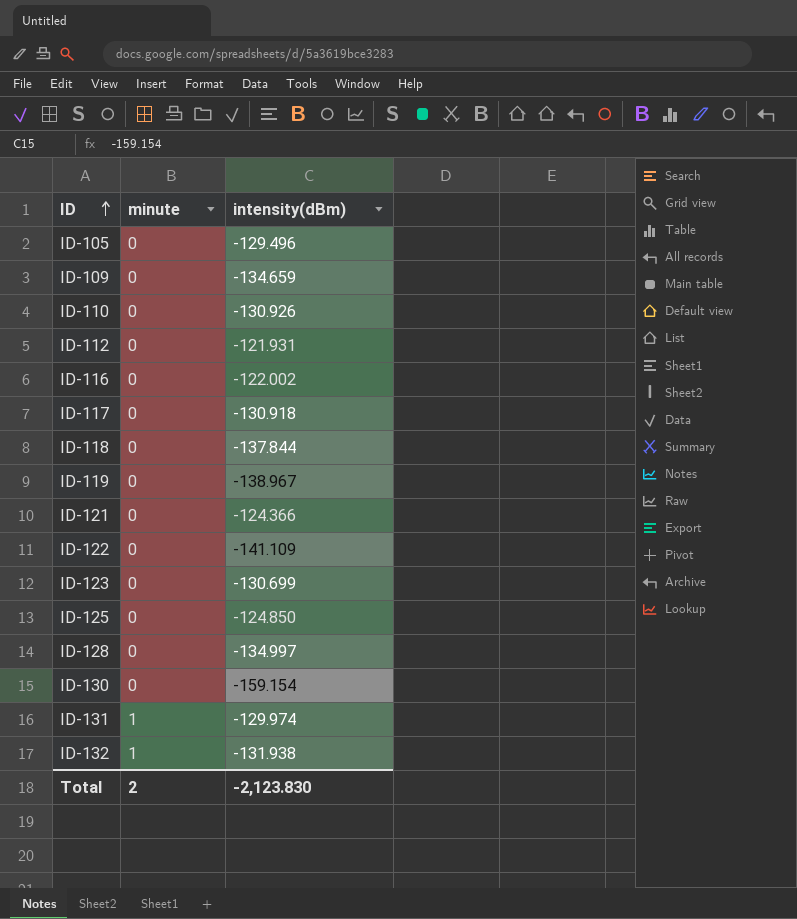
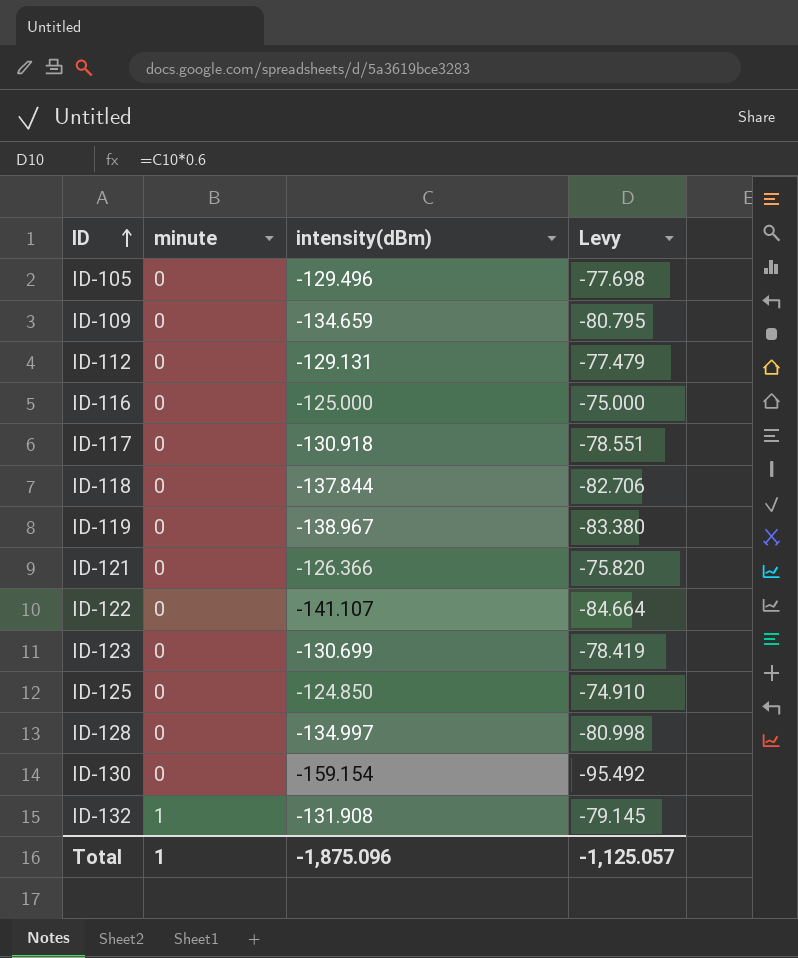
column Levy | formula: none -> [intensity(dBm)] * 0.6
row ID-110: 0 | -130.926 -> none
row ID-131: 1 | -129.974 -> none
ID-112 | intensity(dBm): -121.931 -> -129.131
ID-116 | intensity(dBm): -122.002 -> -125.000
ID-121 | intensity(dBm): -124.366 -> -126.366
ID-122 | intensity(dBm): -141.109 -> -141.107
ID-132 | intensity(dBm): -131.938 -> -131.908
Total | minute: 2 -> 1
Total | intensity(dBm): -2,123.830 -> -1,875.096

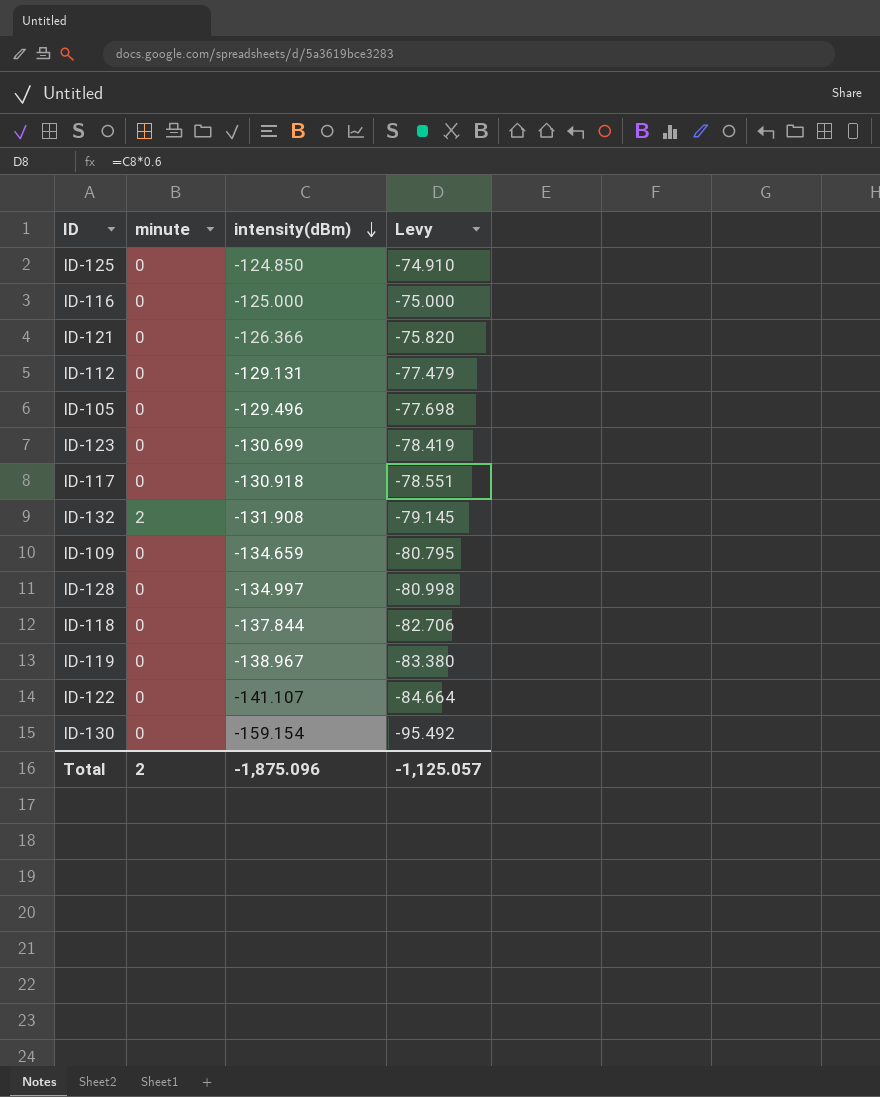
row order: ID ascending -> intensity(dBm) descending
ID-132 | minute: 1 -> 2
Total | minute: 1 -> 2

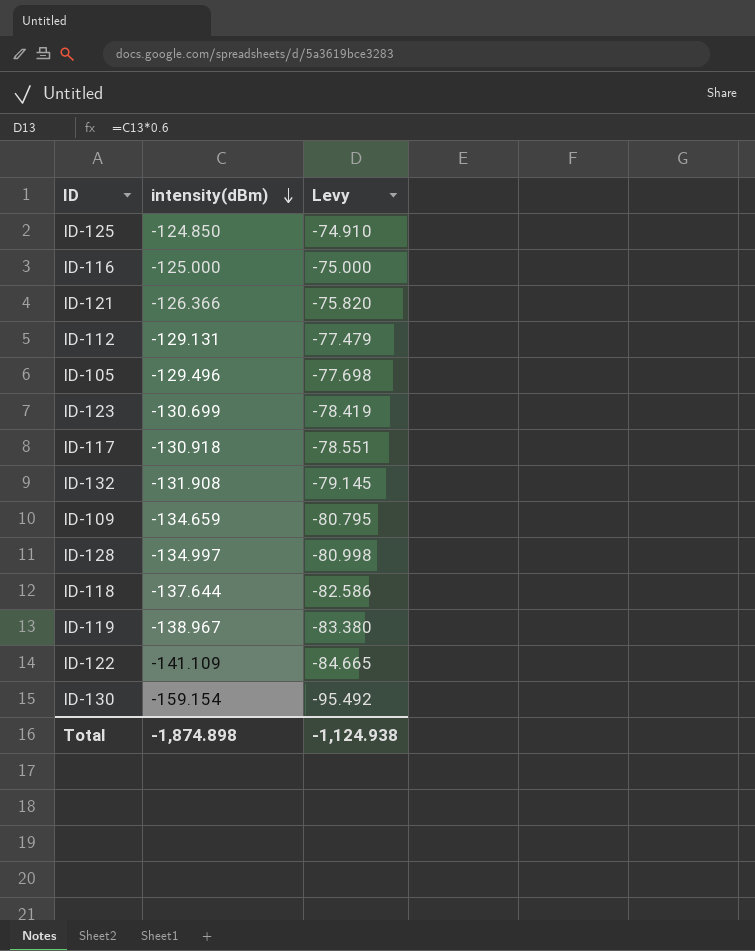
column minute | position: 2 -> none
ID-118 | intensity(dBm): -137.844 -> -137.644
ID-118 | Levy: -82.706 -> -82.586
ID-122 | intensity(dBm): -141.107 -> -141.109
ID-122 | Levy: -84.664 -> -84.665
Total | intensity(dBm): -1,875.096 -> -1,874.898
Total | Levy: -1,125.057 -> -1,124.938

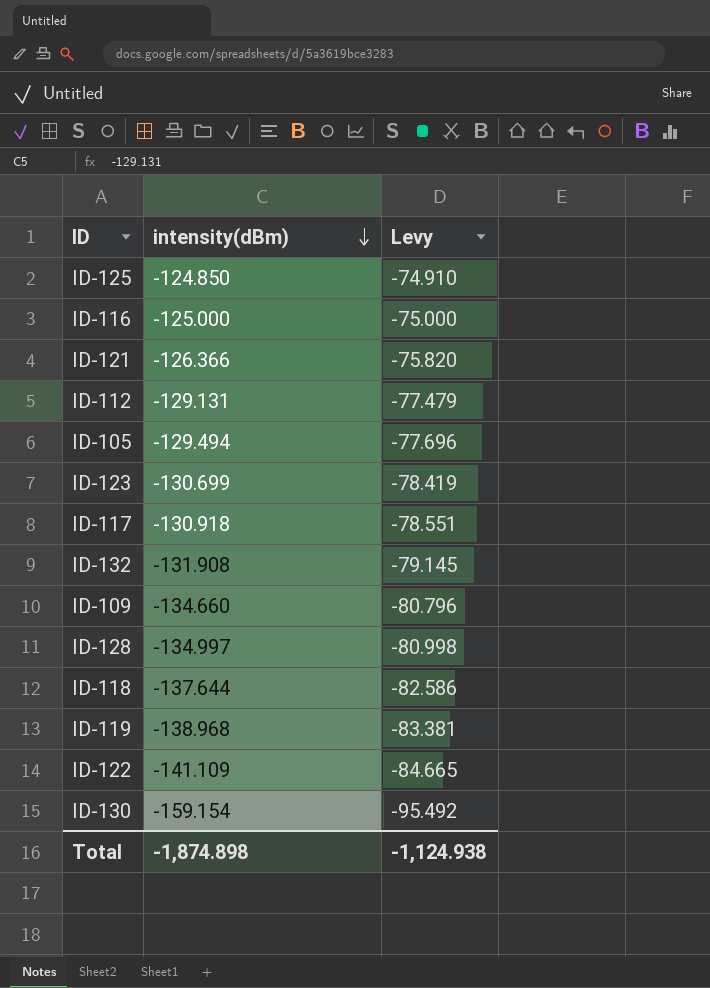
ID-105 | intensity(dBm): -129.496 -> -129.494
ID-105 | Levy: -77.698 -> -77.696
ID-109 | intensity(dBm): -134.659 -> -134.660
ID-109 | Levy: -80.795 -> -80.796
ID-119 | intensity(dBm): -138.967 -> -138.968
ID-119 | Levy: -83.380 -> -83.381

